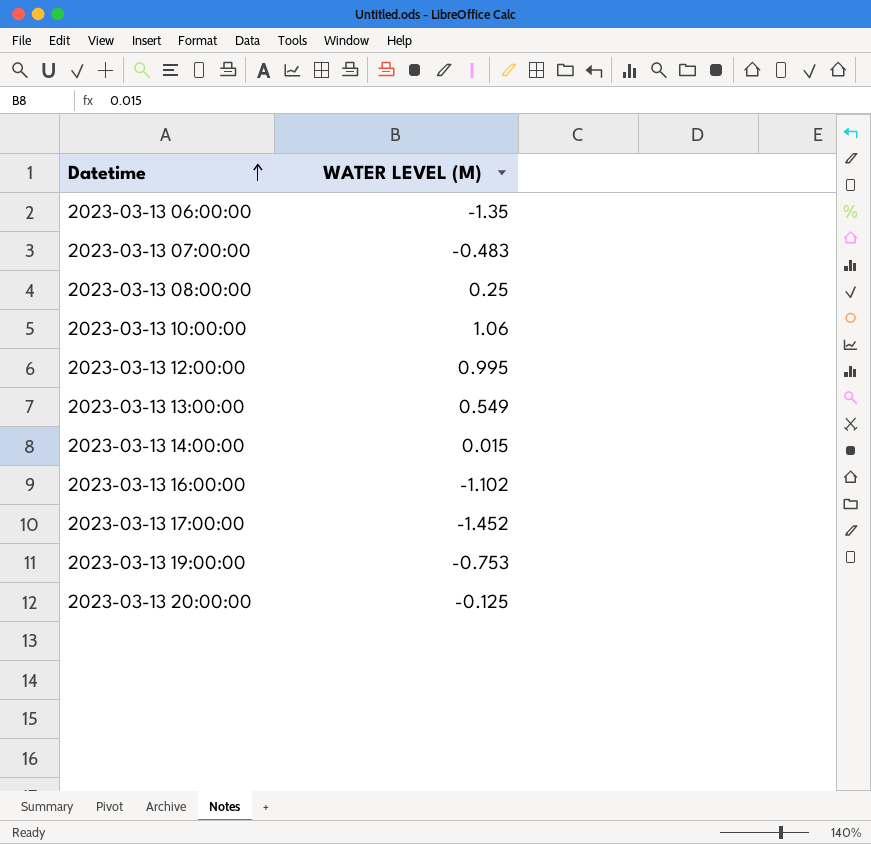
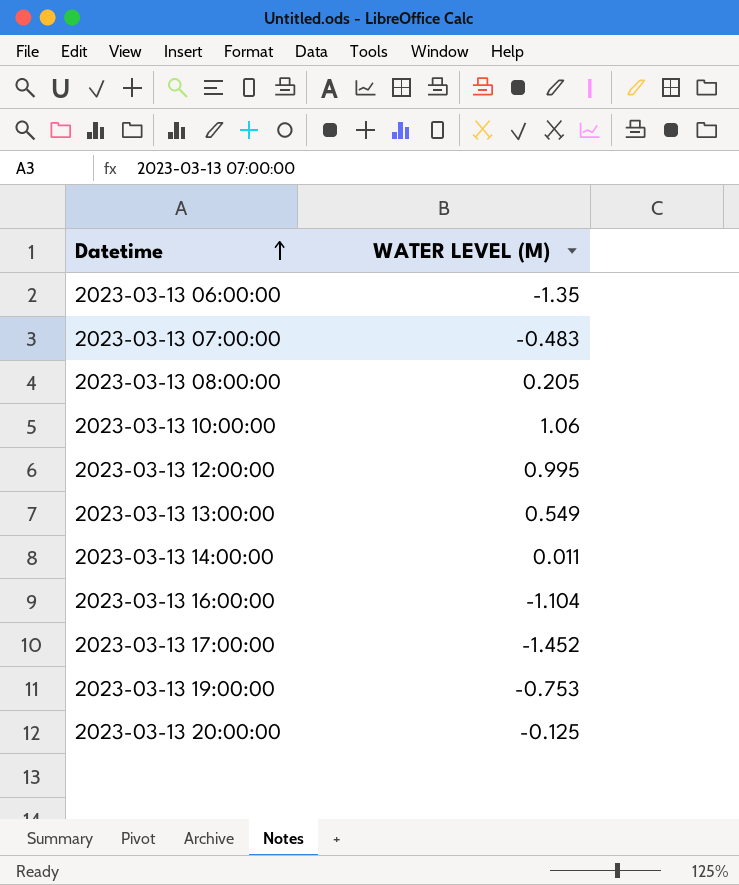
2023-03-13 08:00:00 | WATER LEVEL (M): 0.25 -> 0.205
2023-03-13 14:00:00 | WATER LEVEL (M): 0.015 -> 0.011
2023-03-13 16:00:00 | WATER LEVEL (M): -1.102 -> -1.104

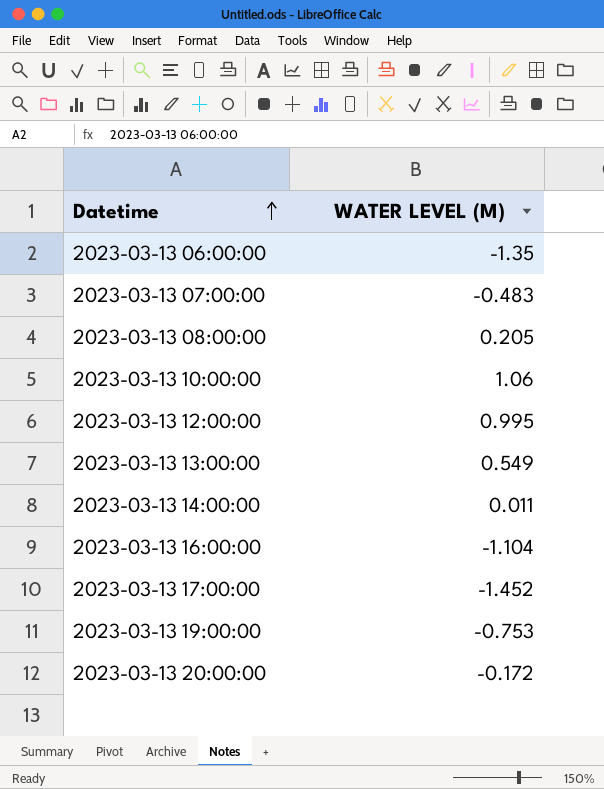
2023-03-13 20:00:00 | WATER LEVEL (M): -0.125 -> -0.172

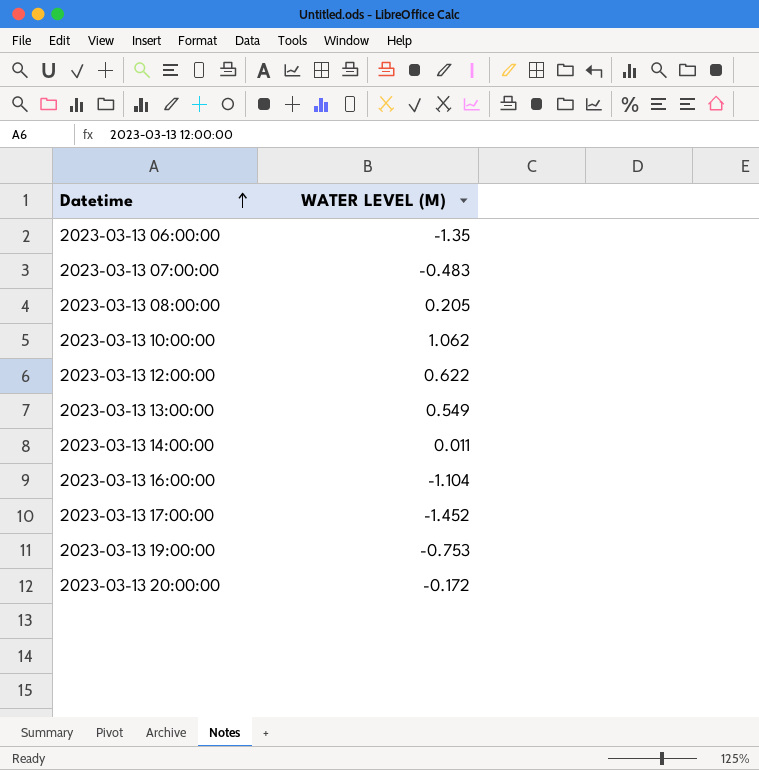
2023-03-13 10:00:00 | WATER LEVEL (M): 1.06 -> 1.062
2023-03-13 12:00:00 | WATER LEVEL (M): 0.995 -> 0.622

